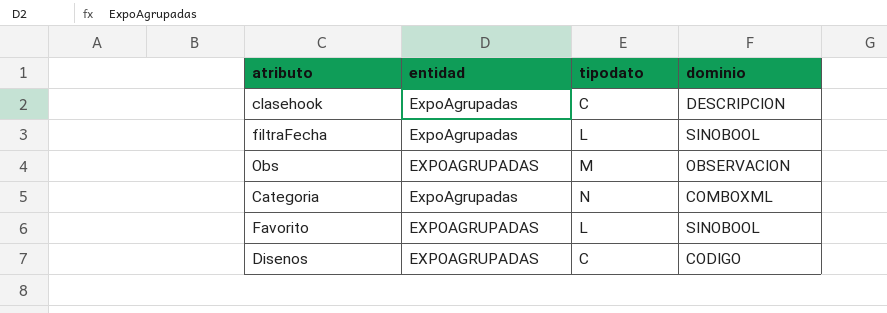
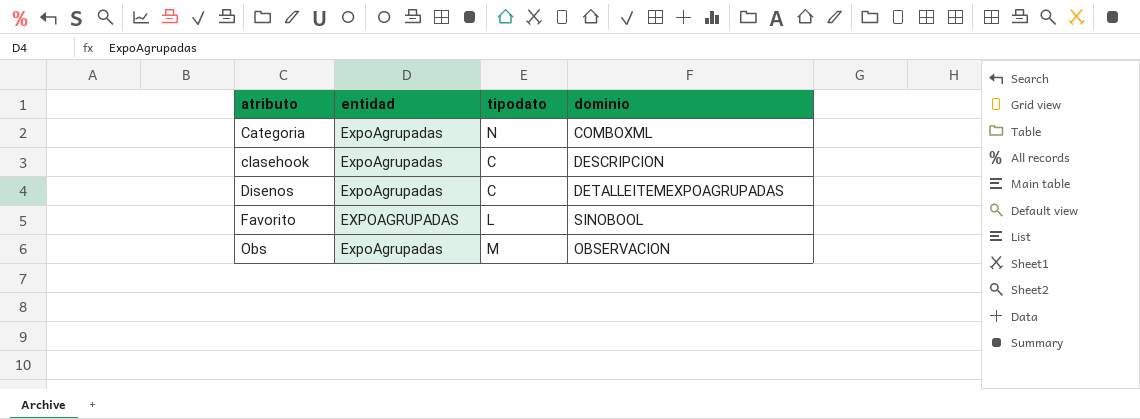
row order: none -> atributo ascending
row filtraFecha: ExpoAgrupadas | L | SINOBOOL -> none
Disenos | entidad: EXPOAGRUPADAS -> ExpoAgrupadas
Disenos | dominio: CODIGO -> DETALLEITEMEXPOAGRUPADAS
Obs | entidad: EXPOAGRUPADAS -> ExpoAgrupadas

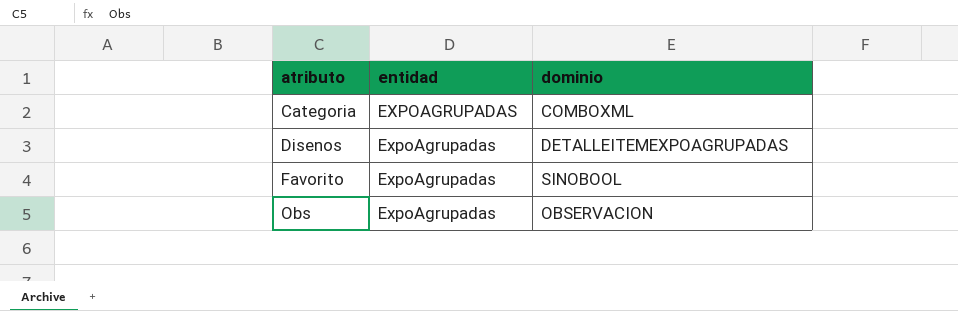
column tipodato | position: 3 -> none
row clasehook: ExpoAgrupadas | C | DESCRIPCION -> none
Categoria | entidad: ExpoAgrupadas -> EXPOAGRUPADAS
Favorito | entidad: EXPOAGRUPADAS -> ExpoAgrupadas

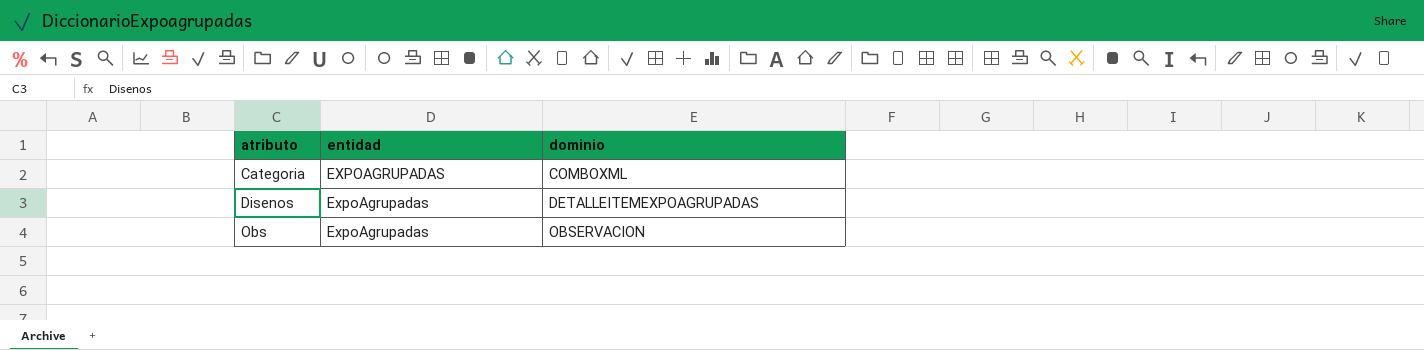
row Favorito: ExpoAgrupadas | SINOBOOL -> none

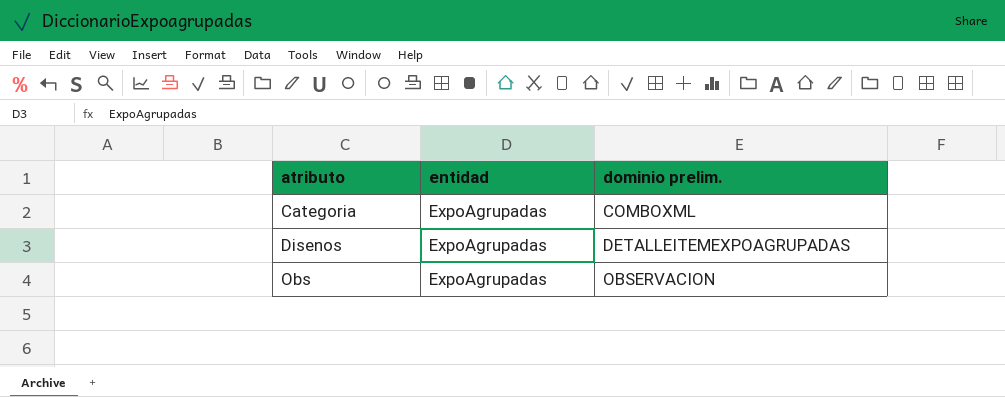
column name: dominio -> dominio prelim.
Categoria | entidad: EXPOAGRUPADAS -> ExpoAgrupadas

